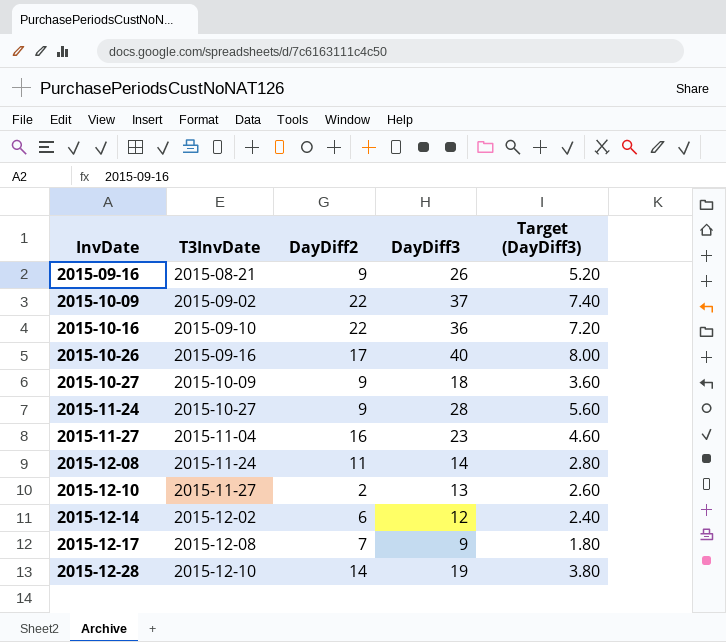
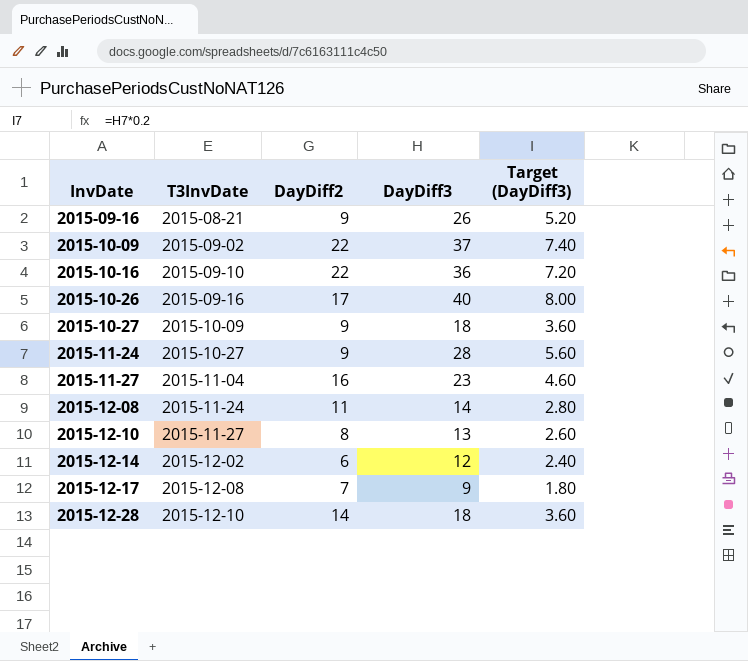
2015-12-10 | DayDiff2: 2 -> 8
2015-12-28 | DayDiff3: 19 -> 18
2015-12-28 | Target (DayDiff3): 3.80 -> 3.60

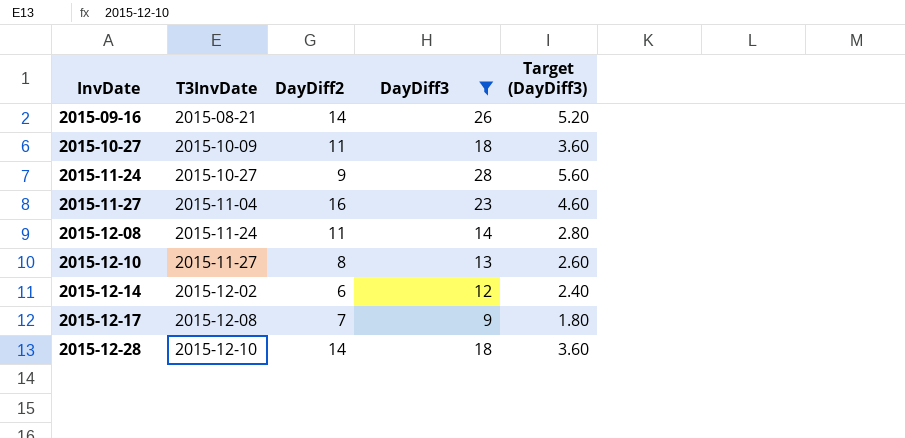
filter: none -> DayDiff3 <= 28
2015-09-16 | DayDiff2: 9 -> 14
2015-10-27 | DayDiff2: 9 -> 11

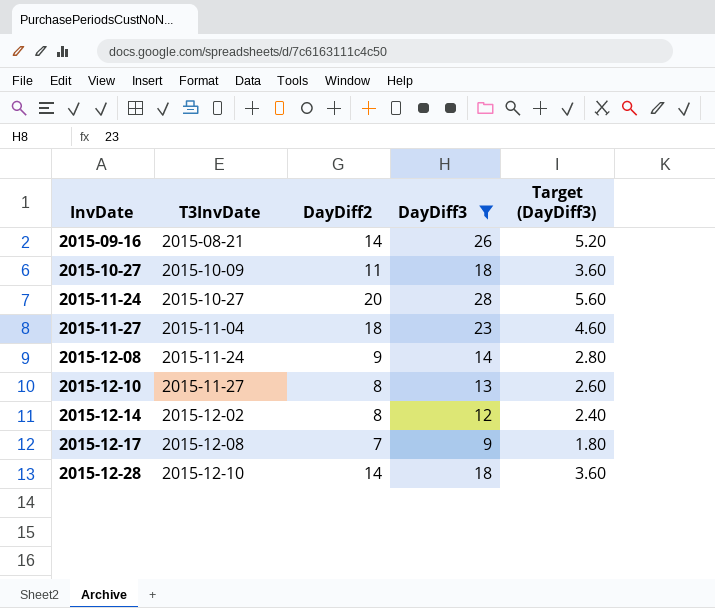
2015-11-24 | DayDiff2: 9 -> 20
2015-11-27 | DayDiff2: 16 -> 18
2015-12-08 | DayDiff2: 11 -> 9
2015-12-14 | DayDiff2: 6 -> 8

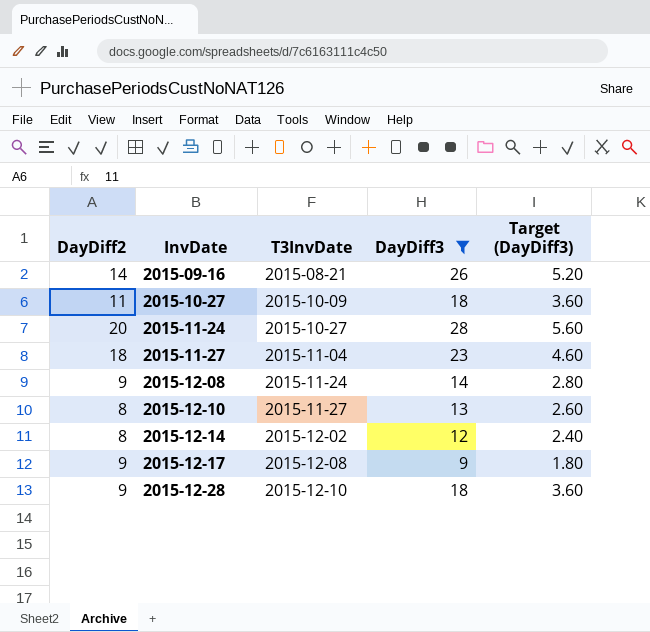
column DayDiff2 | position: 3 -> 1
2015-12-17 | DayDiff2: 7 -> 9
2015-12-28 | DayDiff2: 14 -> 9

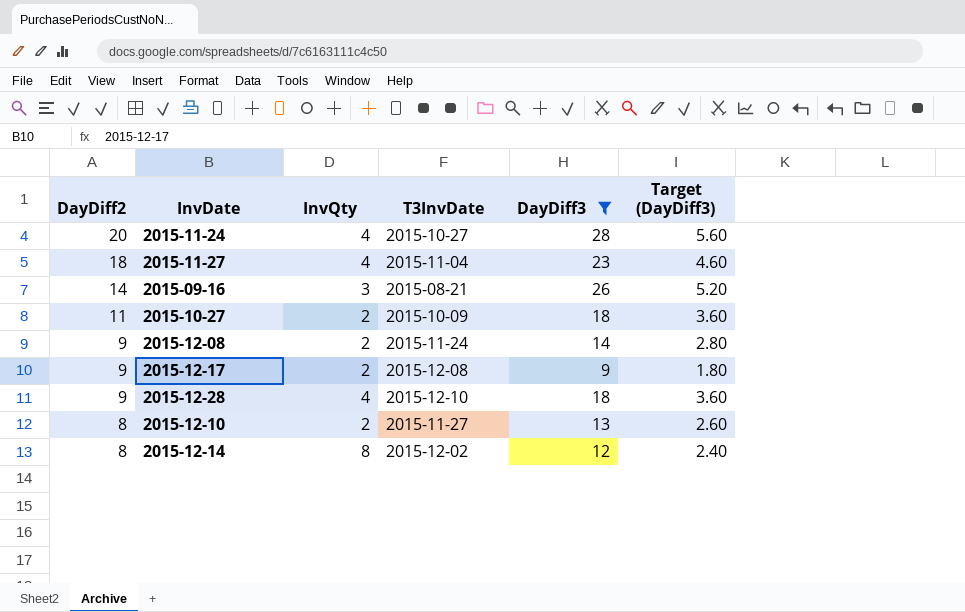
row order: InvDate ascending -> DayDiff2 descending
column InvQty | position: none -> 3

